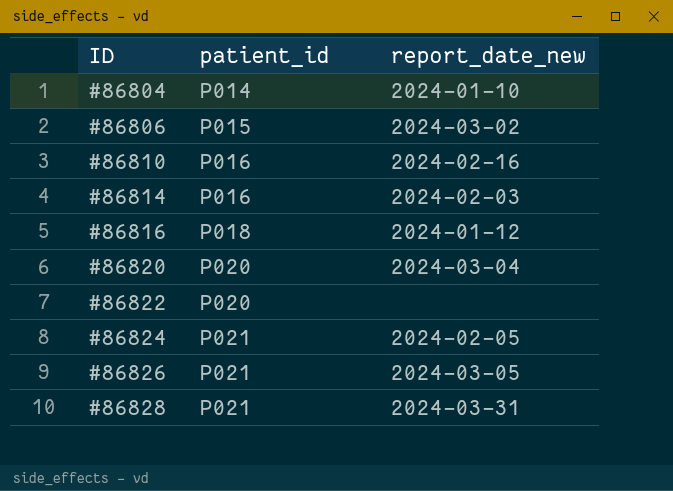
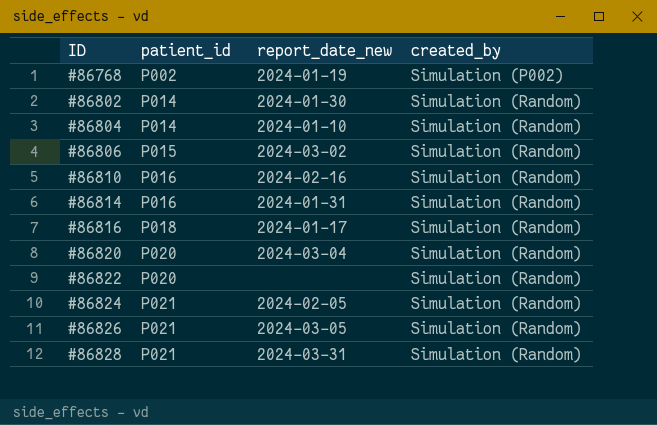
column created_by | position: none -> 4
row #86768: none -> P002 | 2024-01-19 | Simulation (P002)
row #86802: none -> P014 | 2024-01-30 | Simulation (Random)
#86814 | report_date_new: 2024-02-03 -> 2024-01-31
#86816 | report_date_new: 2024-01-12 -> 2024-01-17

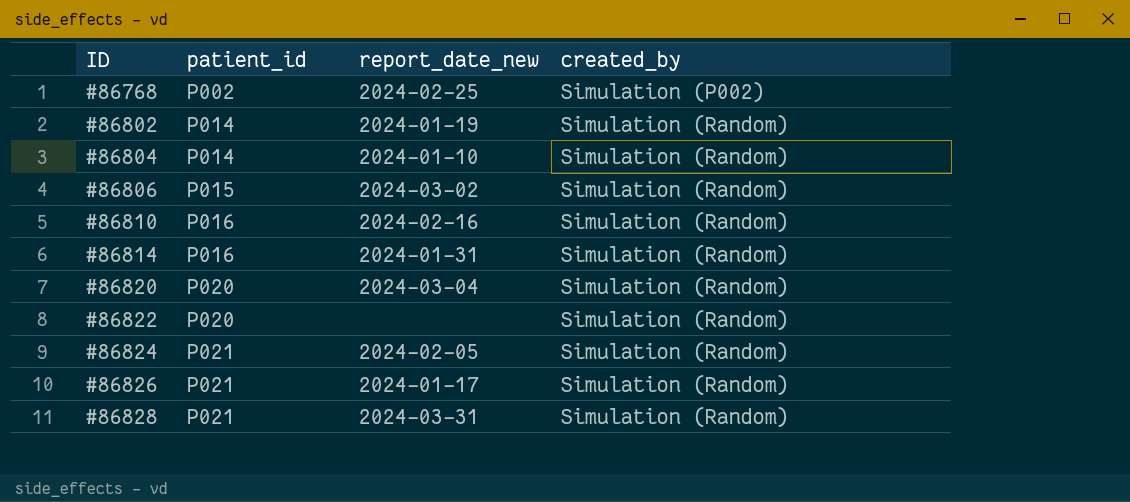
row #86816: P018 | 2024-01-17 | Simulation (Random) -> none
#86768 | report_date_new: 2024-01-19 -> 2024-02-25
#86802 | report_date_new: 2024-01-30 -> 2024-01-19
#86826 | report_date_new: 2024-03-05 -> 2024-01-17

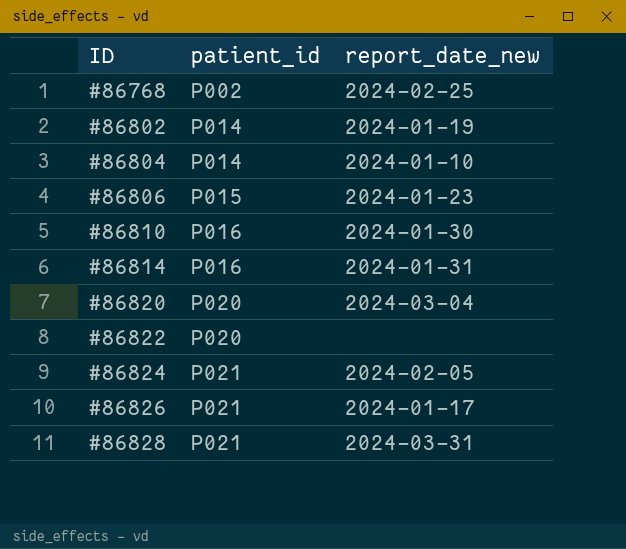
column created_by | position: 4 -> none
#86806 | report_date_new: 2024-03-02 -> 2024-01-23
#86810 | report_date_new: 2024-02-16 -> 2024-01-30

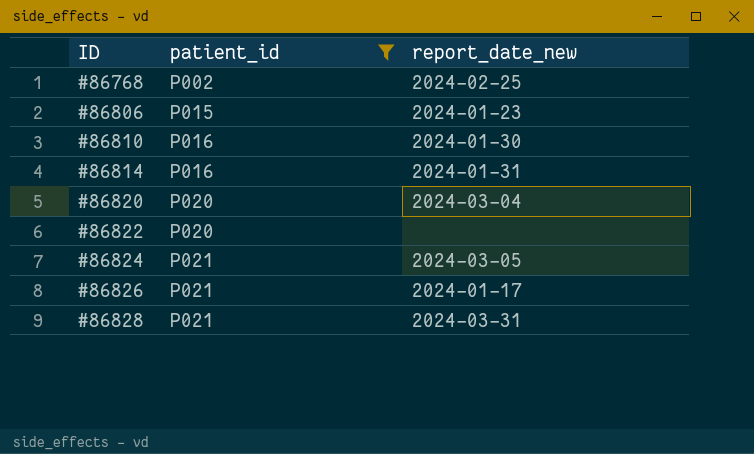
filter: none -> patient_id != P014
#86824 | report_date_new: 2024-02-05 -> 2024-03-05

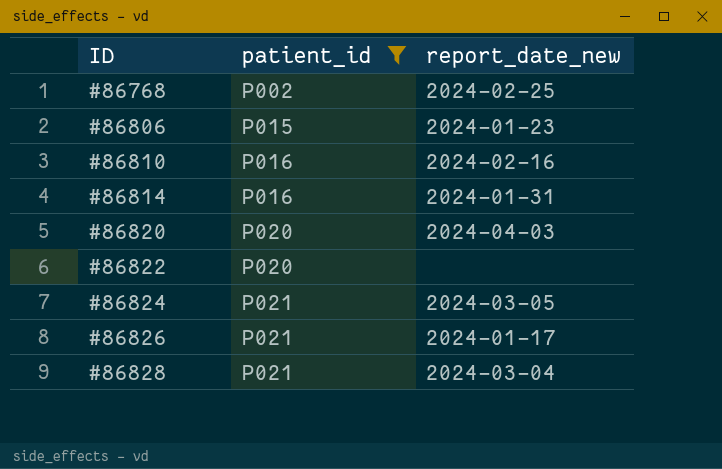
#86810 | report_date_new: 2024-01-30 -> 2024-02-16
#86820 | report_date_new: 2024-03-04 -> 2024-04-03
#86828 | report_date_new: 2024-03-31 -> 2024-03-04

